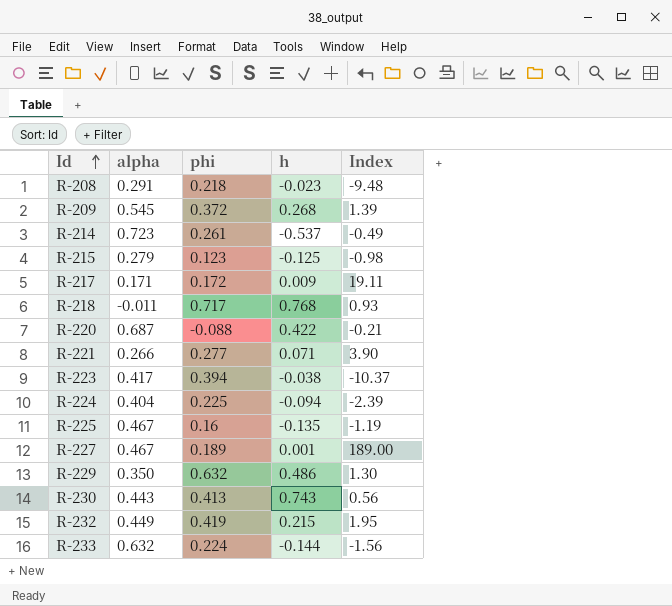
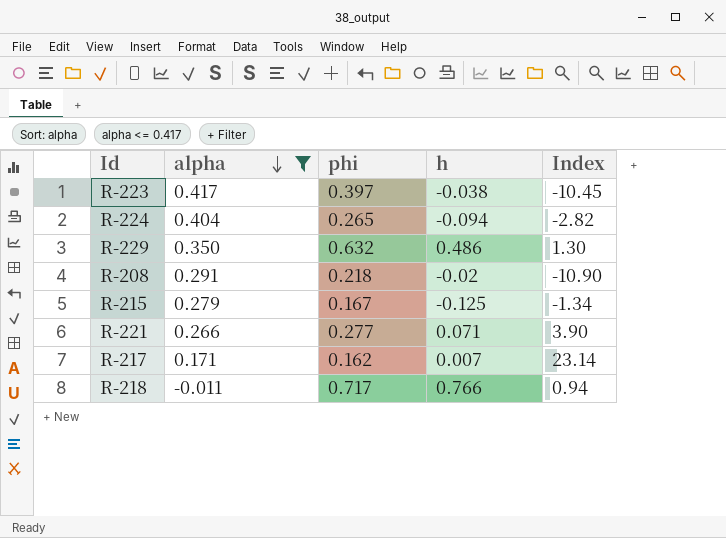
filter: none -> alpha <= 0.417
row order: Id ascending -> alpha descending
R-223 | phi: 0.394 -> 0.397
R-223 | Index: -10.37 -> -10.45
R-224 | phi: 0.225 -> 0.265
R-224 | Index: -2.39 -> -2.82
R-208 | h: -0.023 -> -0.02
R-208 | Index: -9.48 -> -10.90
R-215 | phi: 0.123 -> 0.167
R-215 | Index: -0.98 -> -1.34
R-217 | phi: 0.172 -> 0.162
R-217 | h: 0.009 -> 0.007
R-217 | Index: 19.11 -> 23.14
R-218 | h: 0.768 -> 0.766
R-218 | Index: 0.93 -> 0.94

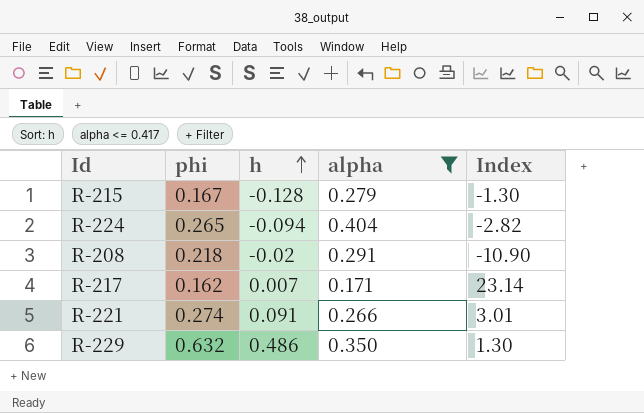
row order: alpha descending -> h ascending
column alpha | position: 2 -> 4
row R-223: 0.417 | 0.397 | -0.038 | -10.45 -> none
row R-218: -0.011 | 0.717 | 0.766 | 0.94 -> none
R-215 | h: -0.125 -> -0.128
R-215 | Index: -1.34 -> -1.30
R-221 | phi: 0.277 -> 0.274
R-221 | h: 0.071 -> 0.091
R-221 | Index: 3.90 -> 3.01

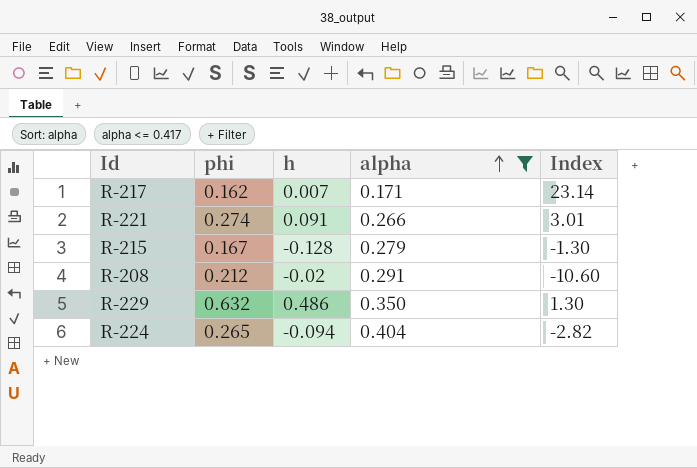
row order: h ascending -> alpha ascending
R-208 | phi: 0.218 -> 0.212
R-208 | Index: -10.90 -> -10.60

